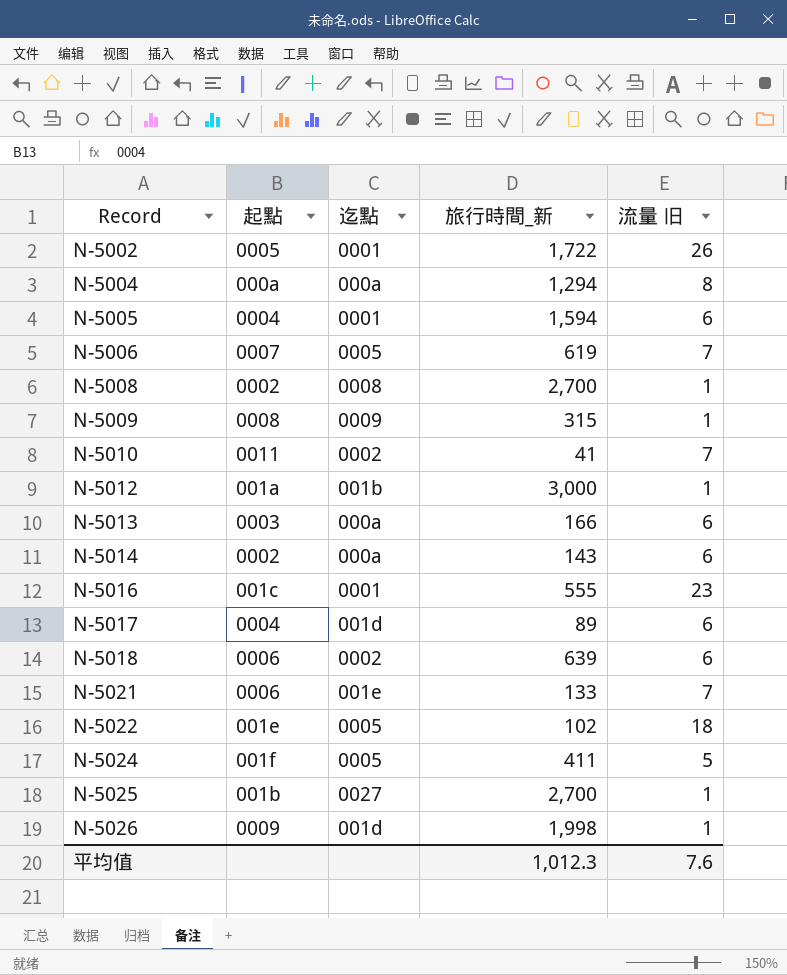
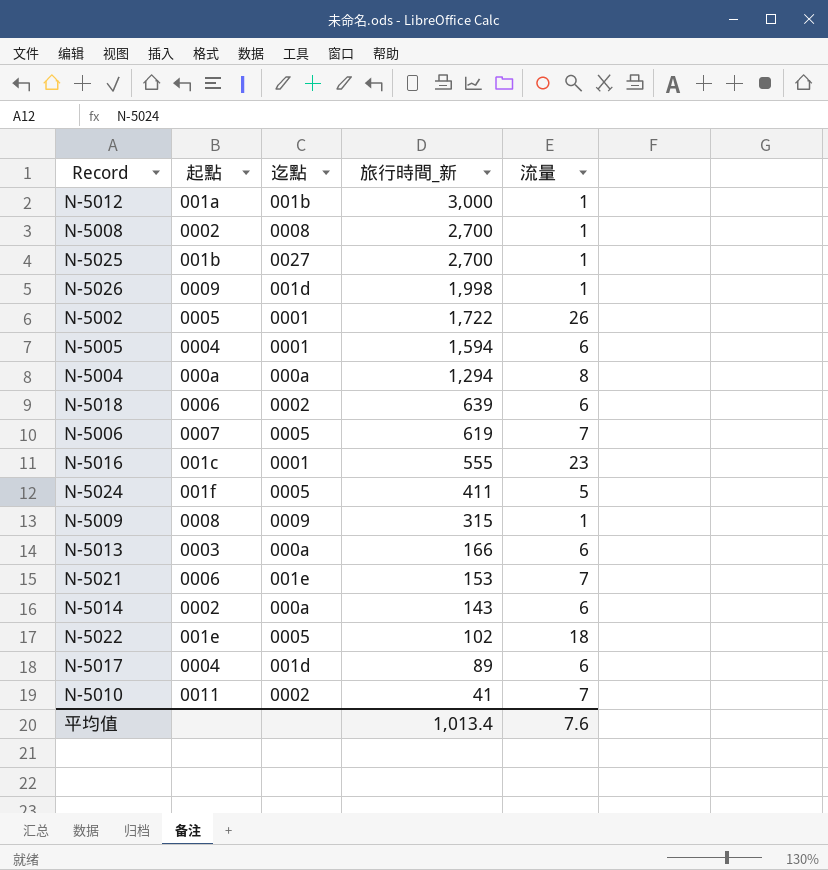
row order: Record ascending -> 旅行時間_新 descending
column name: 流量 旧 -> 流量
N-5021 | 旅行時間_新: 133 -> 153
平均值 | 旅行時間_新: 1,012.3 -> 1,013.4

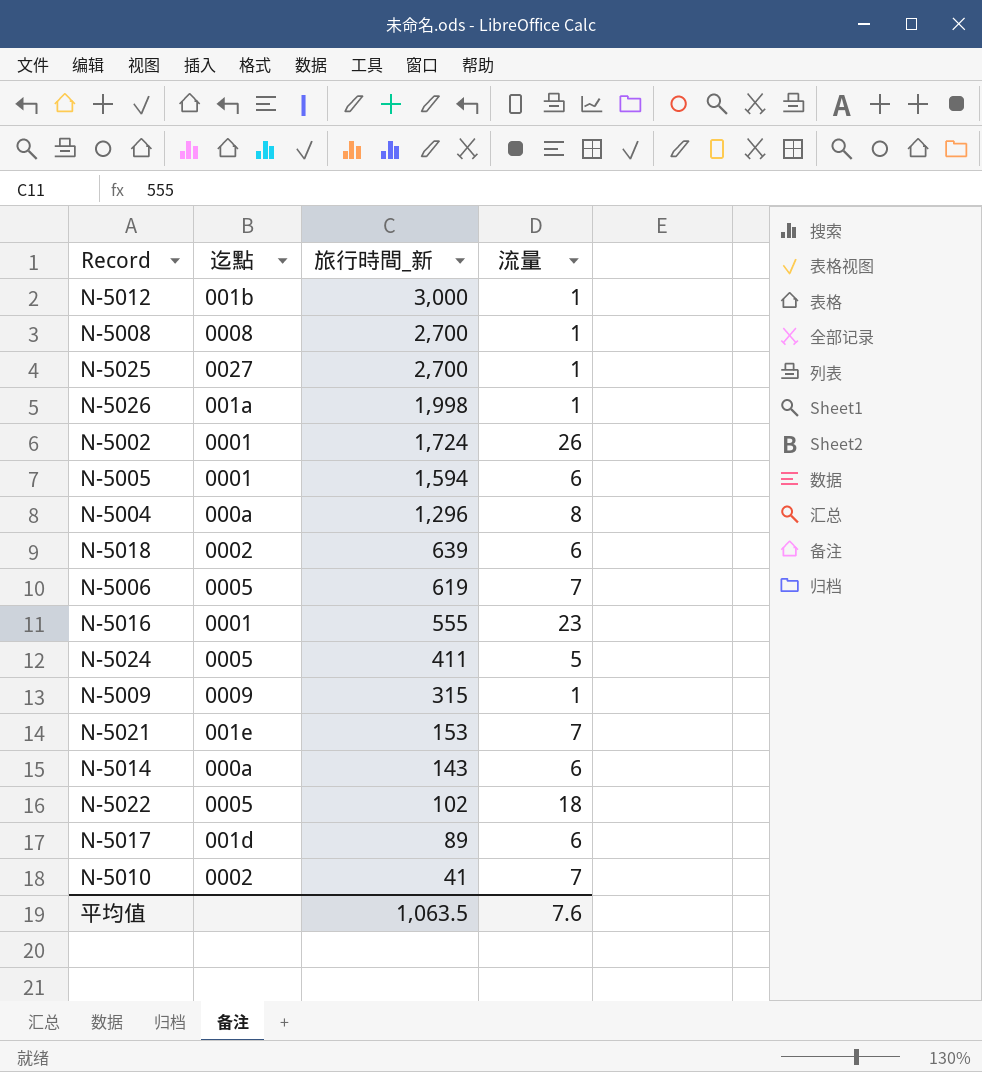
column 起點 | position: 2 -> none
row N-5013: 0003 | 000a | 166 | 6 -> none
N-5026 | 迄點: 001d -> 001a
N-5002 | 旅行時間_新: 1,722 -> 1,724
N-5004 | 旅行時間_新: 1,294 -> 1,296
平均值 | 旅行時間_新: 1,013.4 -> 1,063.5

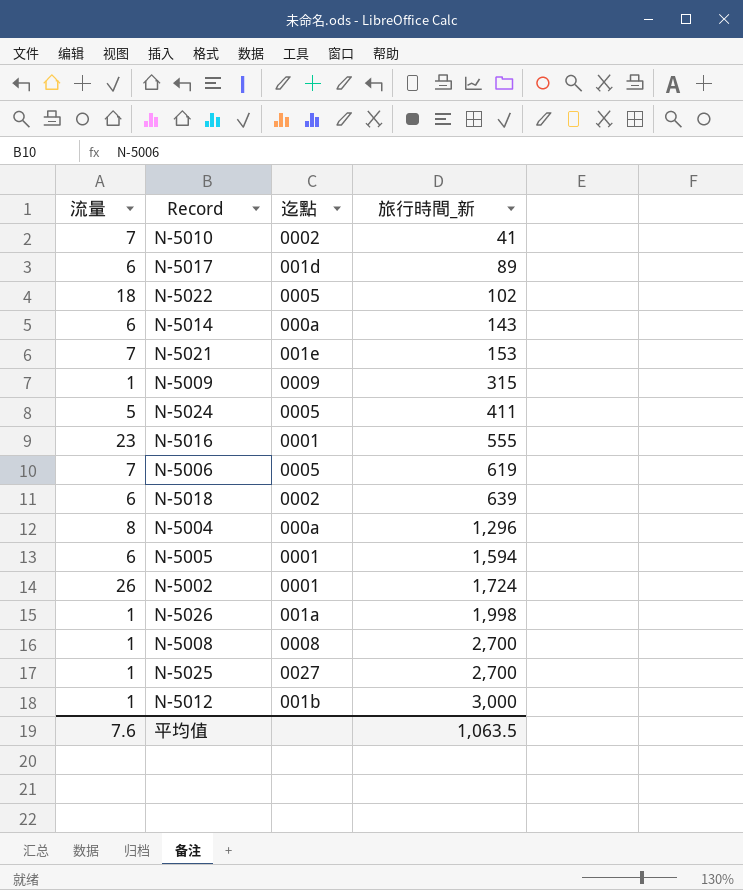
row order: 旅行時間_新 descending -> 旅行時間_新 ascending
column 流量 | position: 4 -> 1

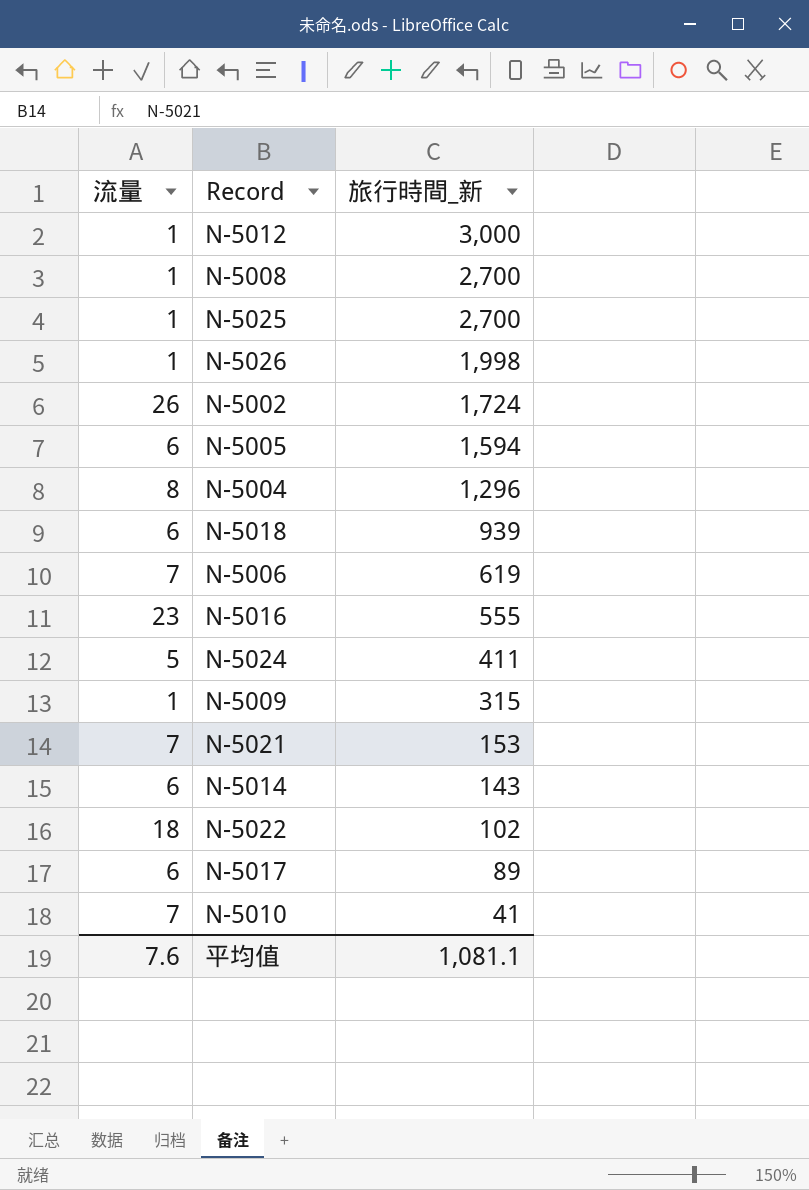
row order: 旅行時間_新 ascending -> 旅行時間_新 descending
column 迄點 | position: 3 -> none
N-5018 | 旅行時間_新: 639 -> 939
平均值 | 旅行時間_新: 1,063.5 -> 1,081.1

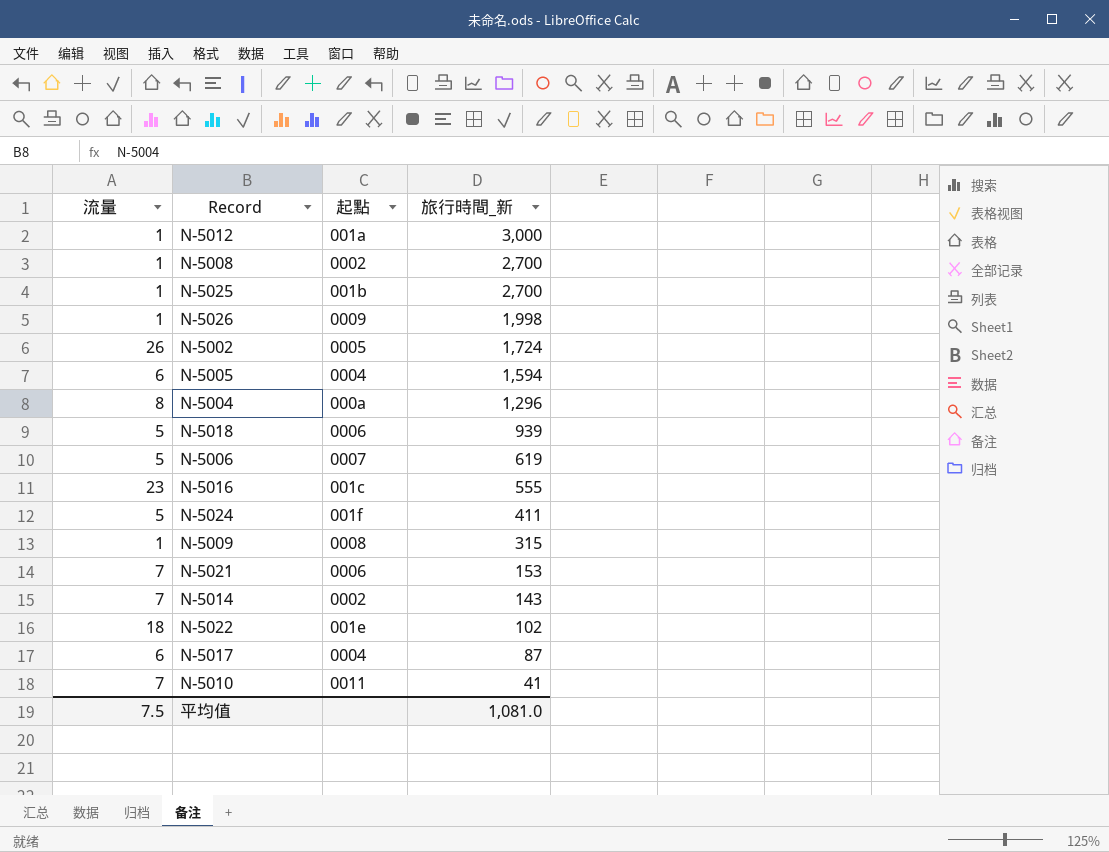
column 起點 | position: none -> 3
N-5018 | 流量: 6 -> 5
N-5006 | 流量: 7 -> 5
N-5014 | 流量: 6 -> 7
N-5017 | 旅行時間_新: 89 -> 87
平均值 | 流量: 7.6 -> 7.5
平均值 | 旅行時間_新: 1,081.1 -> 1,081.0

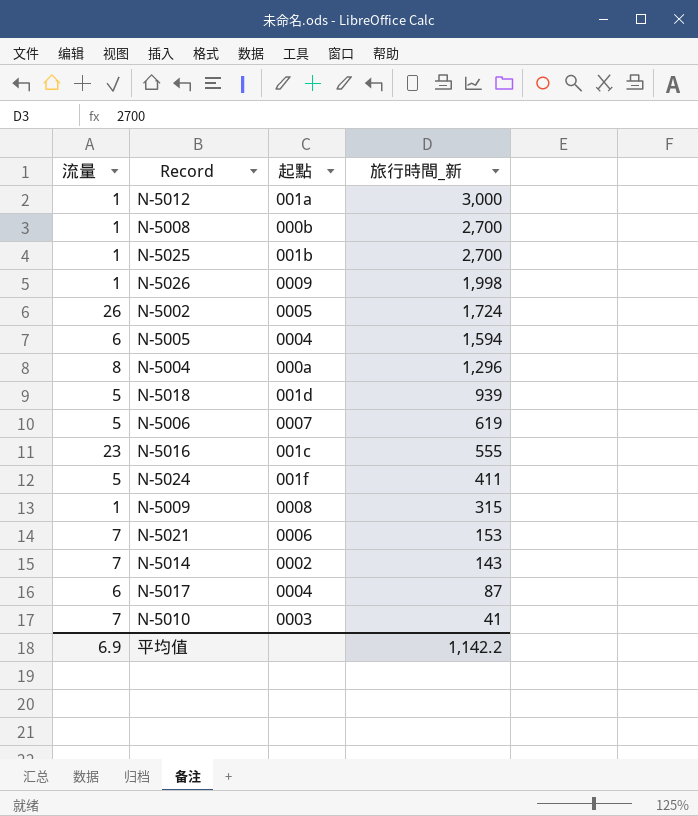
row N-5022: 18 | 001e | 102 -> none
N-5008 | 起點: 0002 -> 000b
N-5018 | 起點: 0006 -> 001d
N-5010 | 起點: 0011 -> 0003
平均值 | 流量: 7.5 -> 6.9
平均值 | 旅行時間_新: 1,081.0 -> 1,142.2

